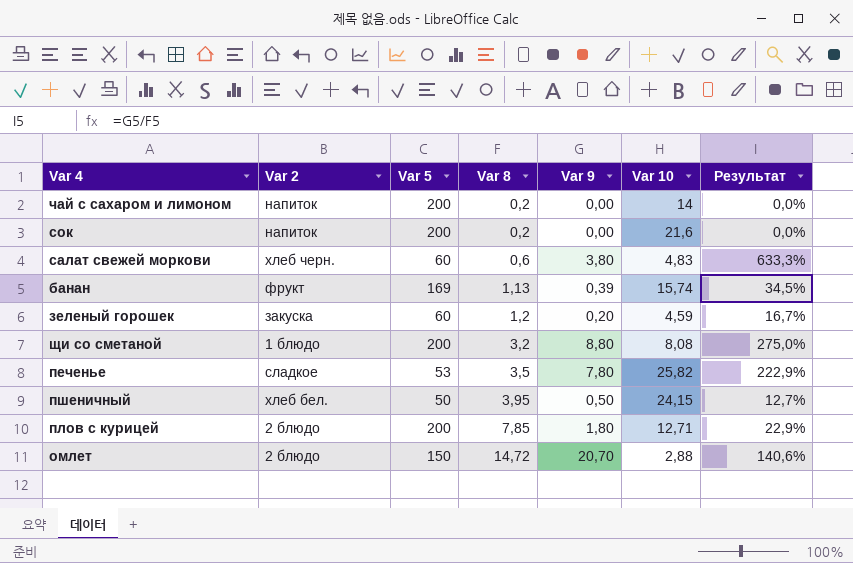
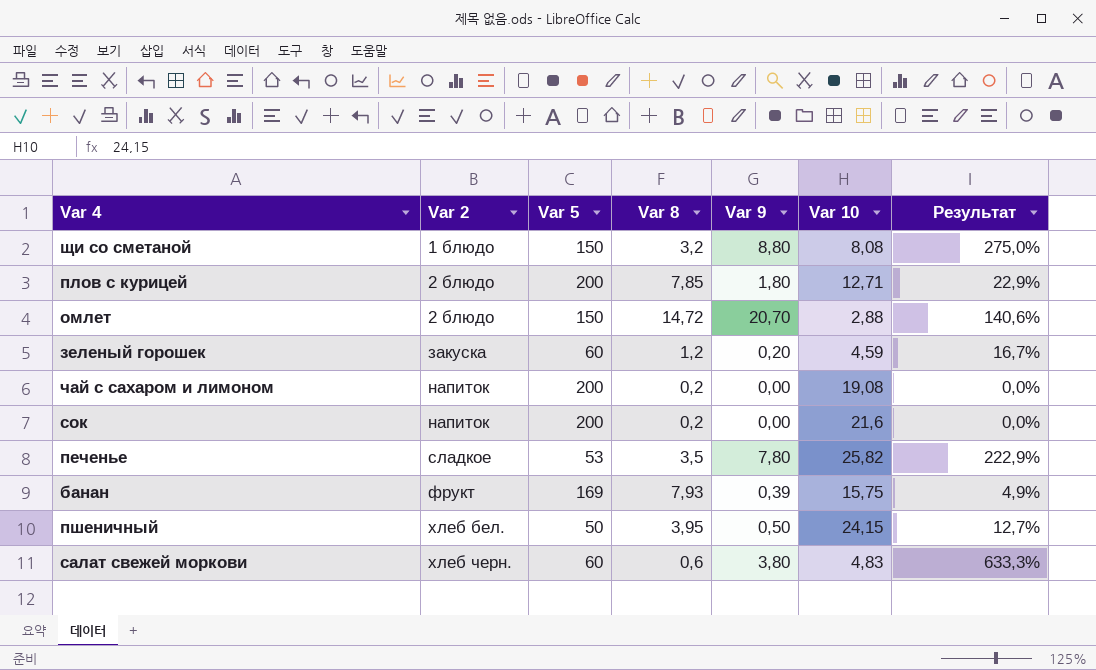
row order: Var 8 ascending -> Var 2 ascending
щи со сметаной | Var 5: 200 -> 150
чай с сахаром и лимоном | Var 10: 14 -> 19,08
банан | Var 8: 1,13 -> 7,93
банан | Var 10: 15,74 -> 15,75
банан | Результат: 34,5% -> 4,9%

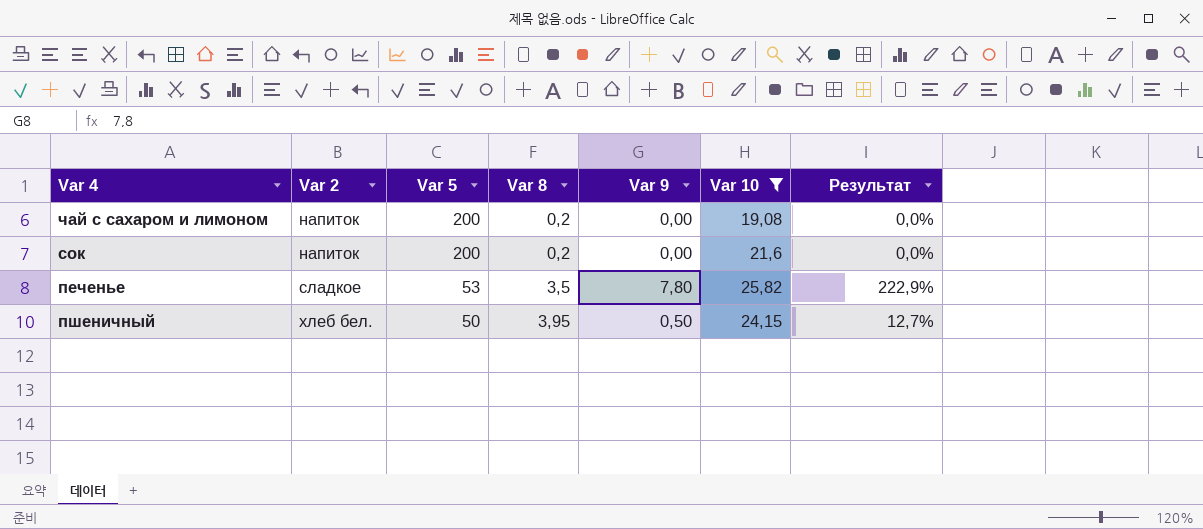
filter: none -> Var 10 >= 19,08

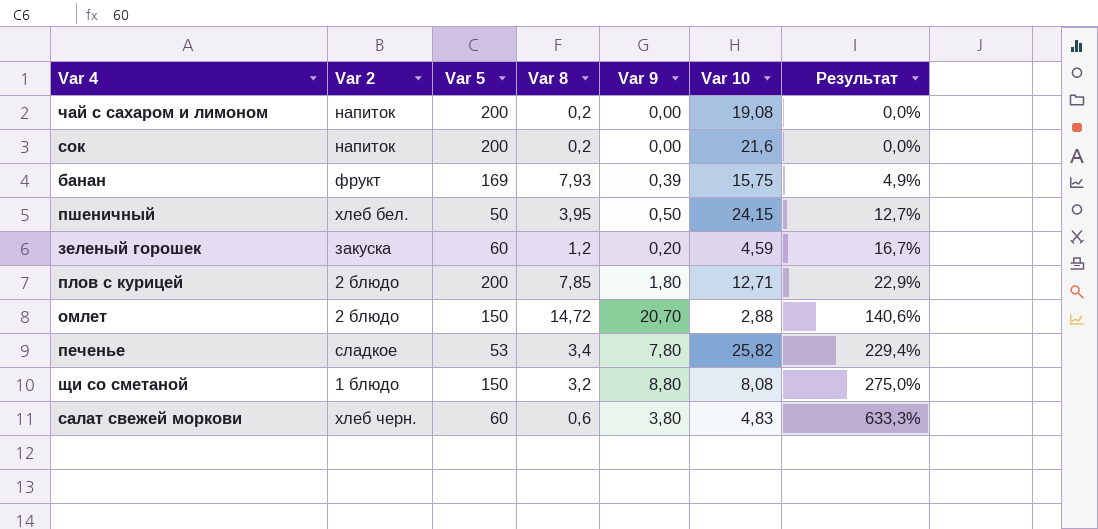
filter: Var 10 >= 19,08 -> none
row order: Var 2 ascending -> Результат ascending
печенье | Var 8: 3,5 -> 3,4
печенье | Результат: 222,9% -> 229,4%

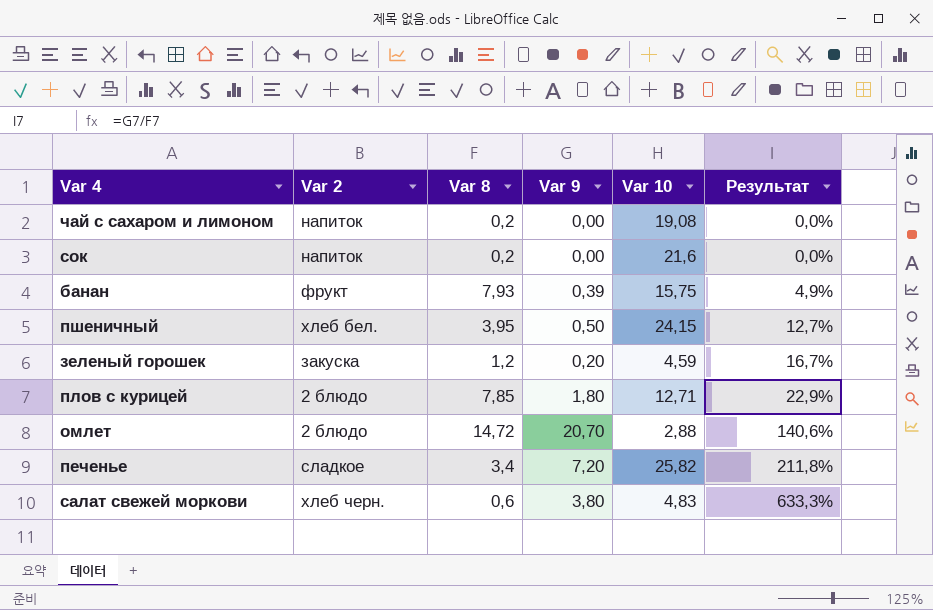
column Var 5 | position: 3 -> none
row щи со сметаной: 1 блюдо | 150 | 3,2 | 8,80 | 8,08 | 275,0% -> none
печенье | Var 9: 7,80 -> 7,20
печенье | Результат: 229,4% -> 211,8%

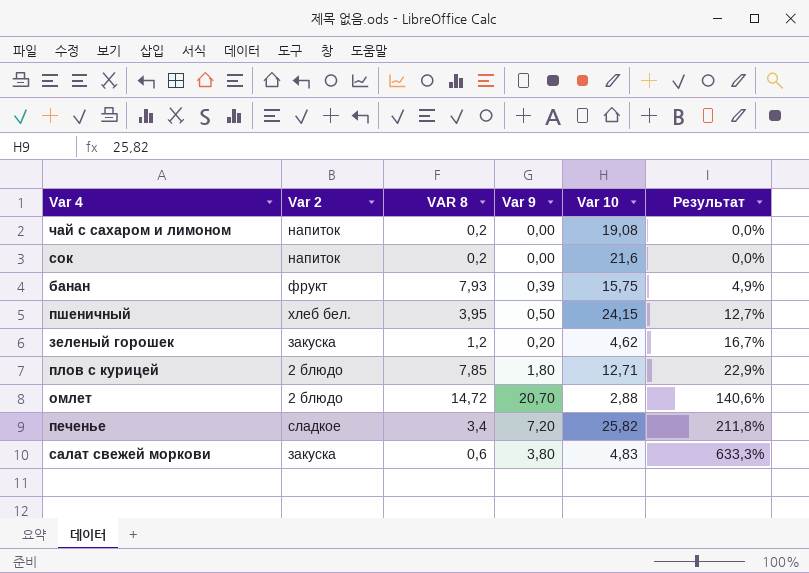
column name: Var 8 -> VAR 8
зеленый горошек | Var 10: 4,59 -> 4,62
салат свежей моркови | Var 2: хлеб черн. -> закуска

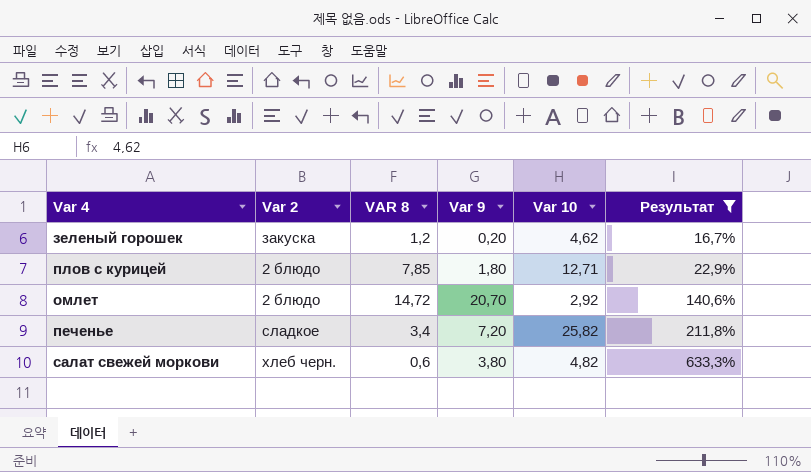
filter: none -> Результат >= 16,7%
омлет | Var 10: 2,88 -> 2,92
салат свежей моркови | Var 2: закуска -> хлеб черн.
салат свежей моркови | Var 10: 4,83 -> 4,82

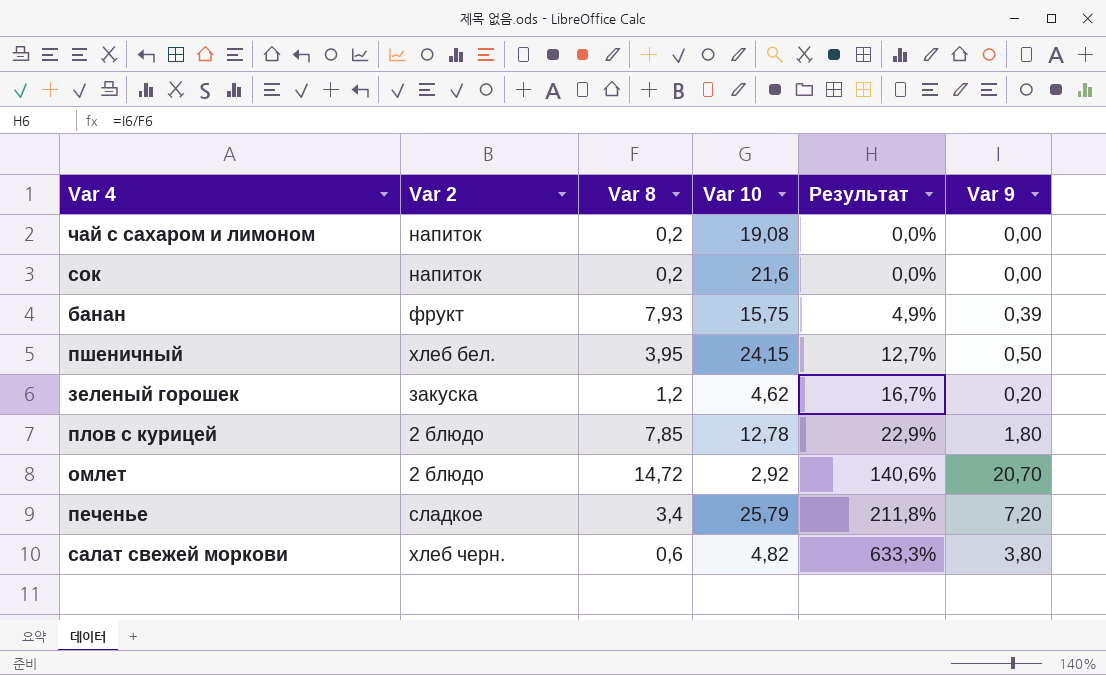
filter: Результат >= 16,7% -> none
column name: VAR 8 -> Var 8
column Var 9 | position: 4 -> 6
плов с курицей | Var 10: 12,71 -> 12,78
печенье | Var 10: 25,82 -> 25,79

